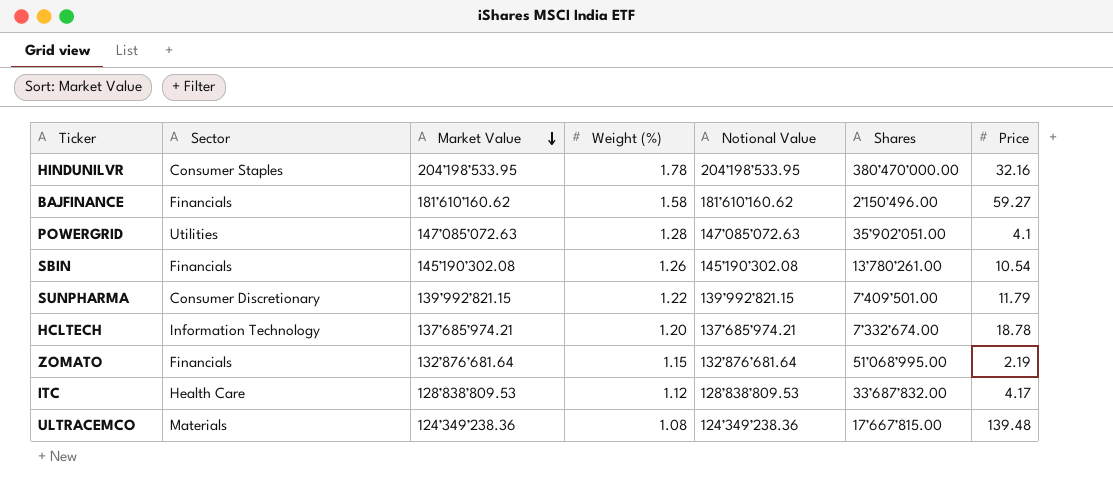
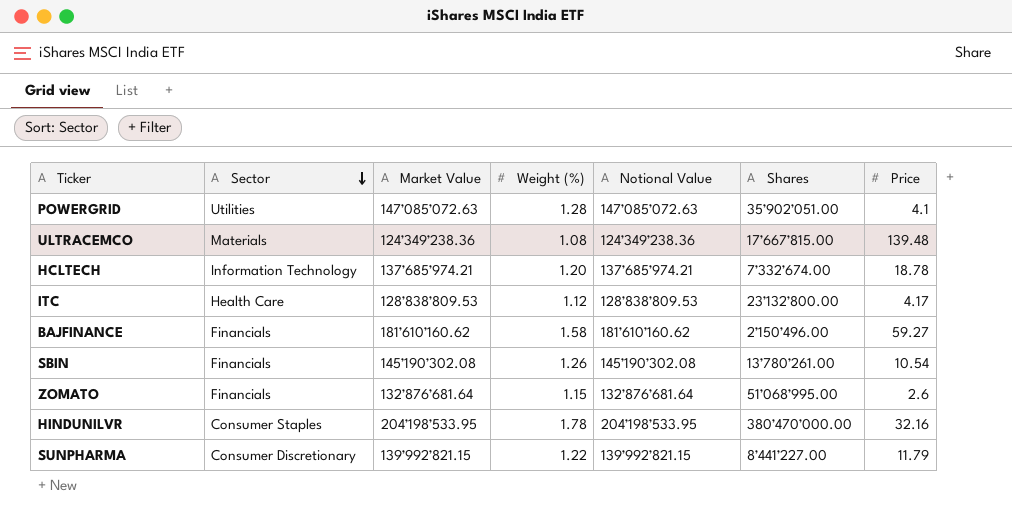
row order: Market Value descending -> Sector descending
ITC | Shares: 33’687’832.00 -> 23’132’800.00
ZOMATO | Price: 2.19 -> 2.6
SUNPHARMA | Shares: 7’409’501.00 -> 8’441’227.00

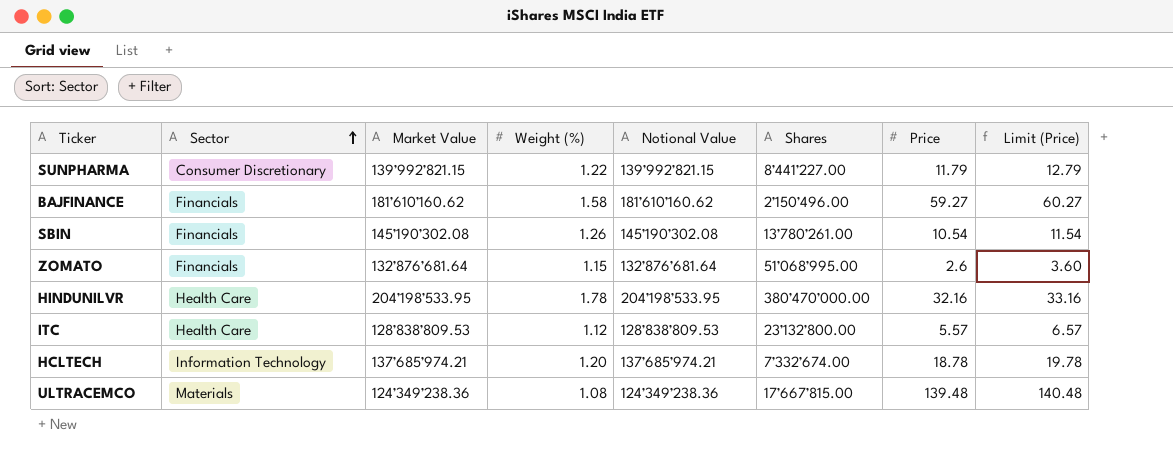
row order: Sector descending -> Sector ascending
column Limit (Price) | formula: none -> [Price] + 1
row POWERGRID: Utilities | 147’085’072.63 | 1.28 | 147’085’072.63 | 35’902’051.00 | 4.1 -> none
HINDUNILVR | Sector: Consumer Staples -> Health Care
ITC | Price: 4.17 -> 5.57

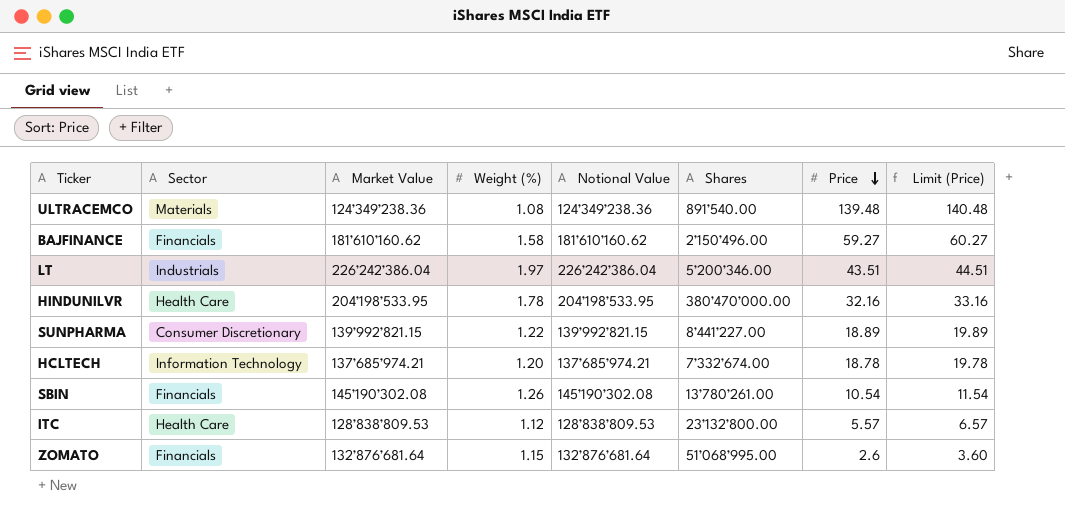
row order: Sector ascending -> Price descending
ULTRACEMCO | Shares: 17’667’815.00 -> 891’540.00
row LT: none -> Industrials | 226’242’386.04 | 1.97 | 226’242’386.04 | 5’200’346.00 | 43.51 | 44.51
SUNPHARMA | Price: 11.79 -> 18.89
SUNPHARMA | Limit (Price): 12.79 -> 19.89

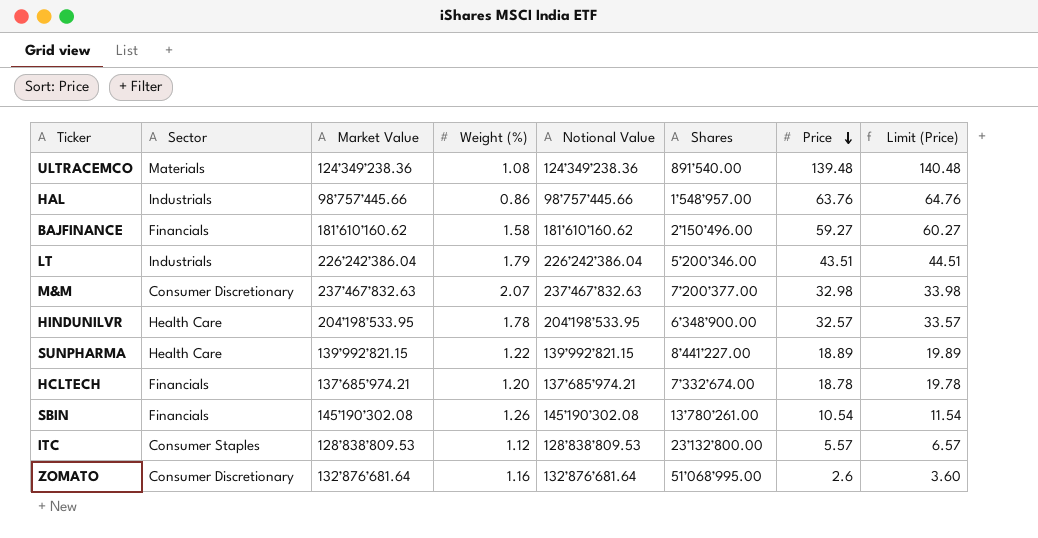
row HAL: none -> Industrials | 98’757’445.66 | 0.86 | 98’757’445.66 | 1’548’957.00 | 63.76 | 64.76
LT | Weight (%): 1.97 -> 1.79
row M&M: none -> Consumer Discretionary | 237’467’832.63 | 2.07 | 237’467’832.63 | 7’200’377.00 | 32.98 | 33.98
HINDUNILVR | Shares: 380’470’000.00 -> 6’348’900.00
HINDUNILVR | Price: 32.16 -> 32.57
HINDUNILVR | Limit (Price): 33.16 -> 33.57
SUNPHARMA | Sector: Consumer Discretionary -> Health Care
HCLTECH | Sector: Information Technology -> Financials
ITC | Sector: Health Care -> Consumer Staples
ZOMATO | Sector: Financials -> Consumer Discretionary
ZOMATO | Weight (%): 1.15 -> 1.16

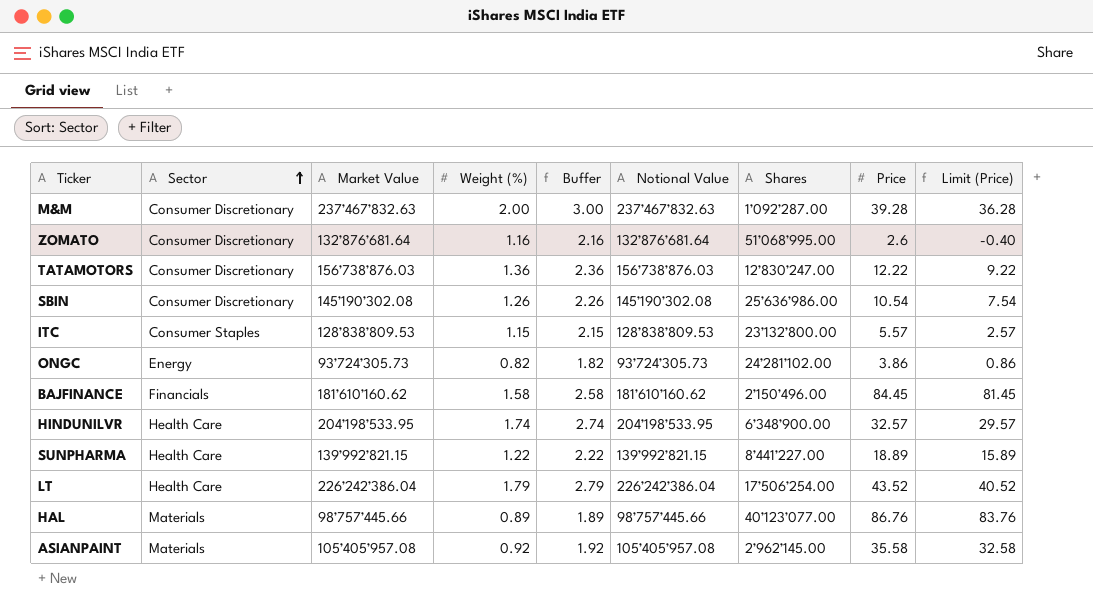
row order: Price descending -> Sector ascending
column Buffer | formula: none -> [Weight (%)] + 1
column Limit (Price) | formula: [Price] + 1 -> [Price] - 3
row ULTRACEMCO: Materials | 124’349’238.36 | 1.08 | 124’349’238.36 | 891’540.00 | 139.48 | 140.48 -> none
row HCLTECH: Financials | 137’685’974.21 | 1.20 | 137’685’974.21 | 7’332’674.00 | 18.78 | 19.78 -> none
M&M | Weight (%): 2.07 -> 2.00
M&M | Shares: 7’200’377.00 -> 1’092’287.00
M&M | Price: 32.98 -> 39.28
row TATAMOTORS: none -> Consumer Discretionary | 156’738’876.03 | 1.36 | 2.36 | 156’738’876.03 | 12’830’247.00 | 12.22 | 9.22
SBIN | Sector: Financials -> Consumer Discretionary
SBIN | Shares: 13’780’261.00 -> 25’636’986.00
ITC | Weight (%): 1.12 -> 1.15
row ONGC: none -> Energy | 93’724’305.73 | 0.82 | 1.82 | 93’724’305.73 | 24’281’102.00 | 3.86 | 0.86
BAJFINANCE | Price: 59.27 -> 84.45
HINDUNILVR | Weight (%): 1.78 -> 1.74
LT | Sector: Industrials -> Health Care
LT | Shares: 5’200’346.00 -> 17’506’254.00
LT | Price: 43.51 -> 43.52
HAL | Sector: Industrials -> Materials
HAL | Weight (%): 0.86 -> 0.89
HAL | Shares: 1’548’957.00 -> 40’123’077.00
HAL | Price: 63.76 -> 86.76
row ASIANPAINT: none -> Materials | 105’405’957.08 | 0.92 | 1.92 | 105’405’957.08 | 2’962’145.00 | 35.58 | 32.58

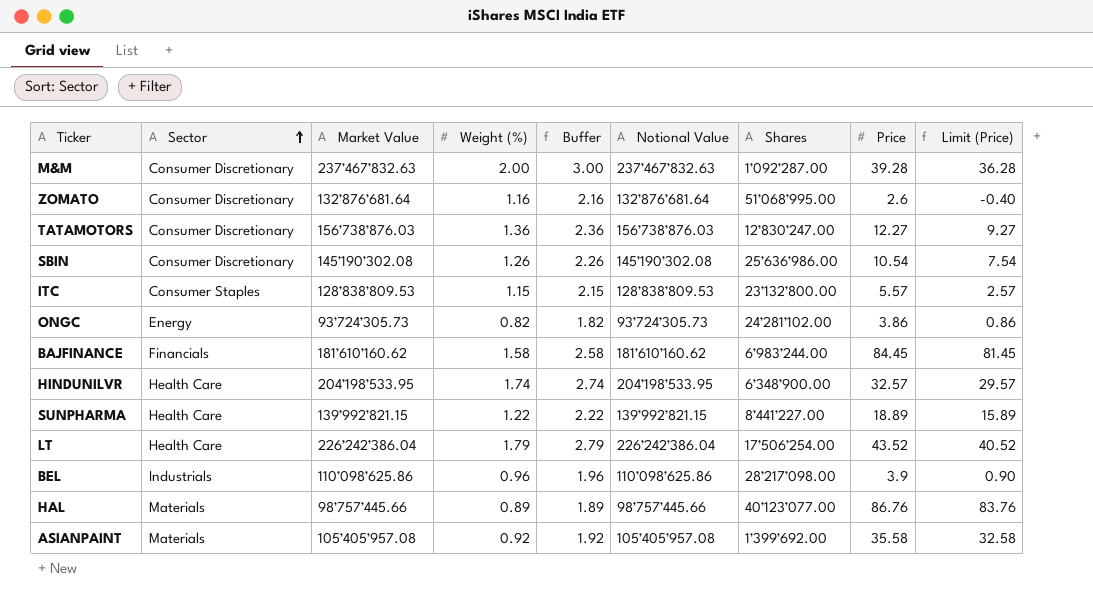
TATAMOTORS | Price: 12.22 -> 12.27
TATAMOTORS | Limit (Price): 9.22 -> 9.27
BAJFINANCE | Shares: 2’150’496.00 -> 6’983’244.00
row BEL: none -> Industrials | 110’098’625.86 | 0.96 | 1.96 | 110’098’625.86 | 28’217’098.00 | 3.9 | 0.90
ASIANPAINT | Shares: 2’962’145.00 -> 1’399’692.00

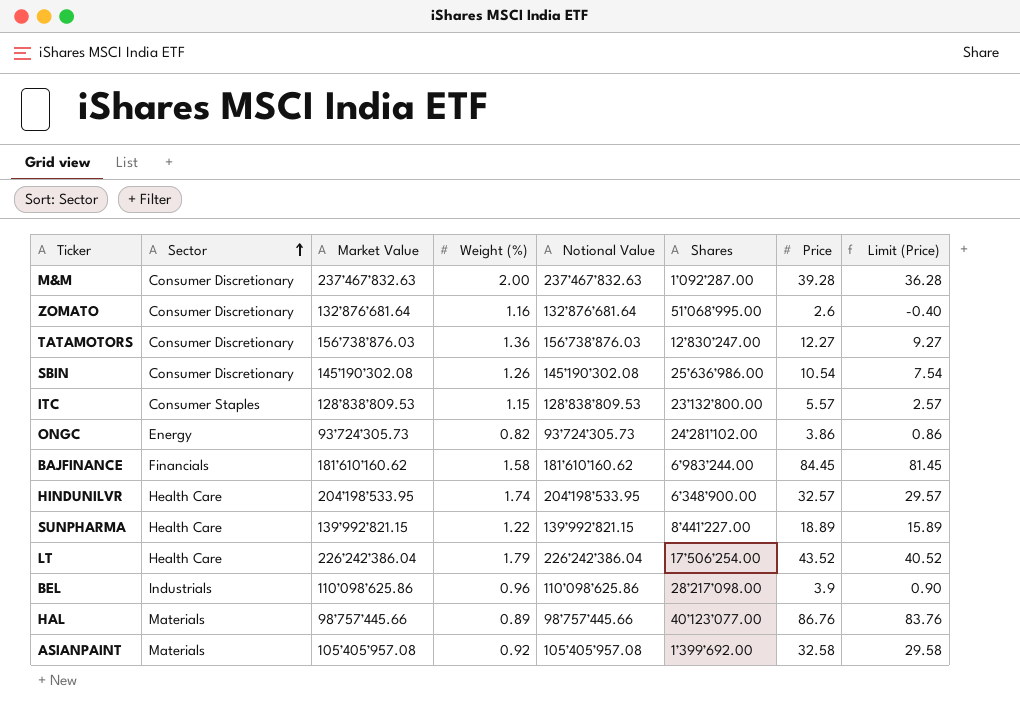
column Buffer | formula: [Weight (%)] + 1 -> none
ASIANPAINT | Price: 35.58 -> 32.58
ASIANPAINT | Limit (Price): 32.58 -> 29.58

